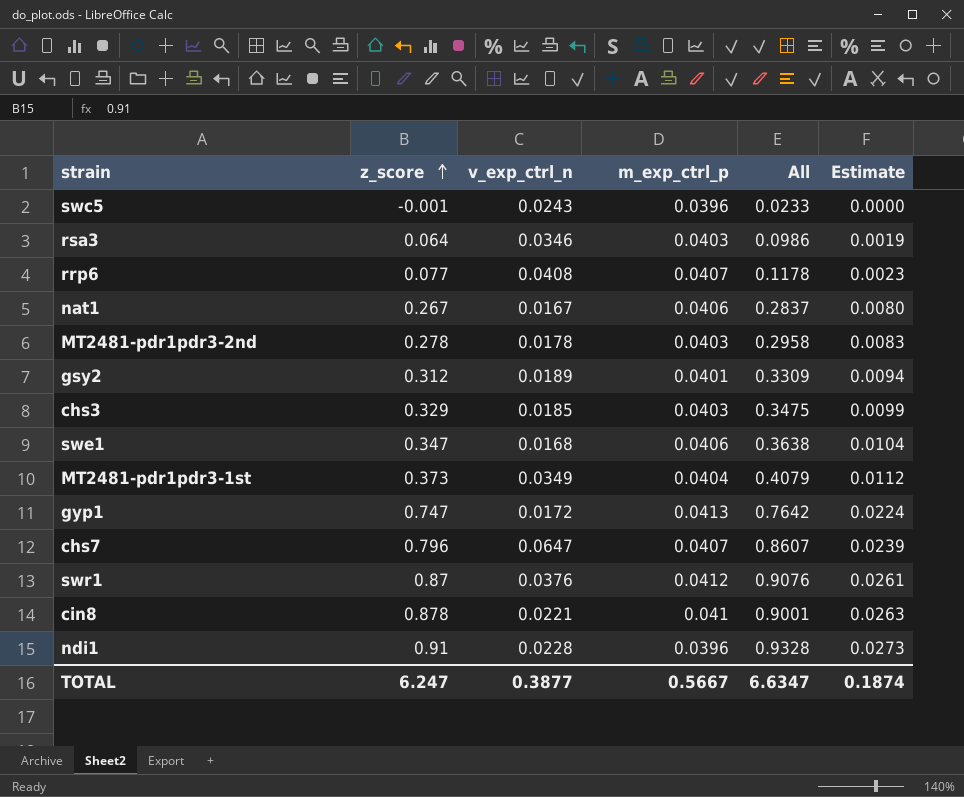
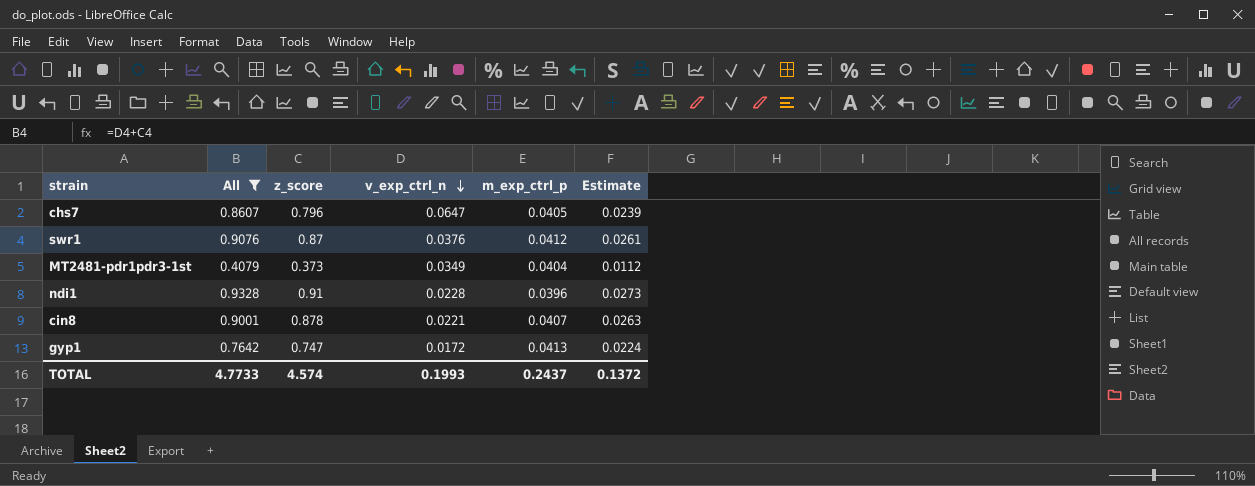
filter: none -> All >= 0.4079
row order: z_score ascending -> v_exp_ctrl_n descending
column All | position: 5 -> 2
chs7 | m_exp_ctrl_p: 0.0407 -> 0.0405
cin8 | m_exp_ctrl_p: 0.041 -> 0.0407
TOTAL | All: 6.6347 -> 4.7733
TOTAL | z_score: 6.247 -> 4.574
TOTAL | v_exp_ctrl_n: 0.3877 -> 0.1993
TOTAL | m_exp_ctrl_p: 0.5667 -> 0.2437
TOTAL | Estimate: 0.1874 -> 0.1372

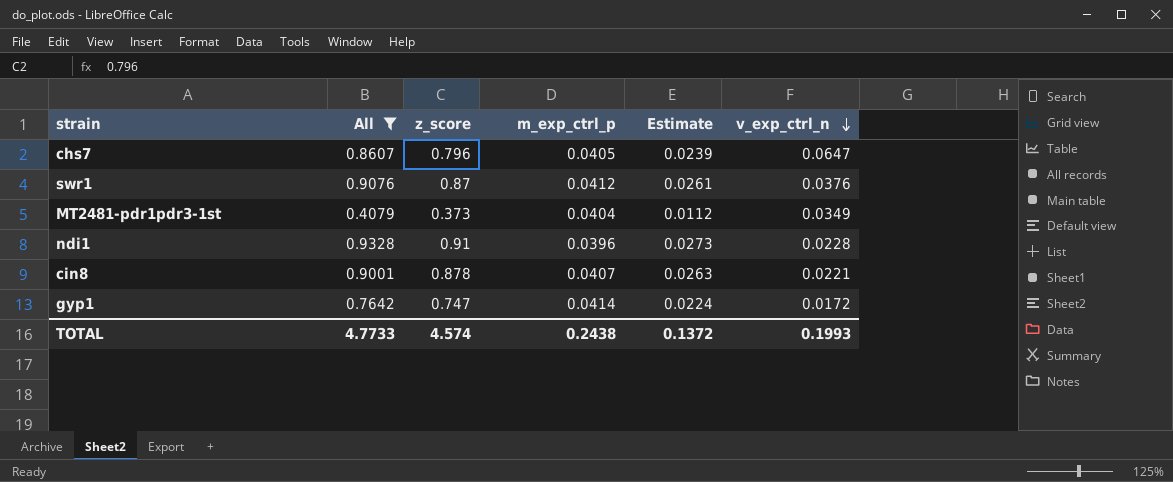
column v_exp_ctrl_n | position: 4 -> 6
gyp1 | m_exp_ctrl_p: 0.0413 -> 0.0414
TOTAL | m_exp_ctrl_p: 0.2437 -> 0.2438

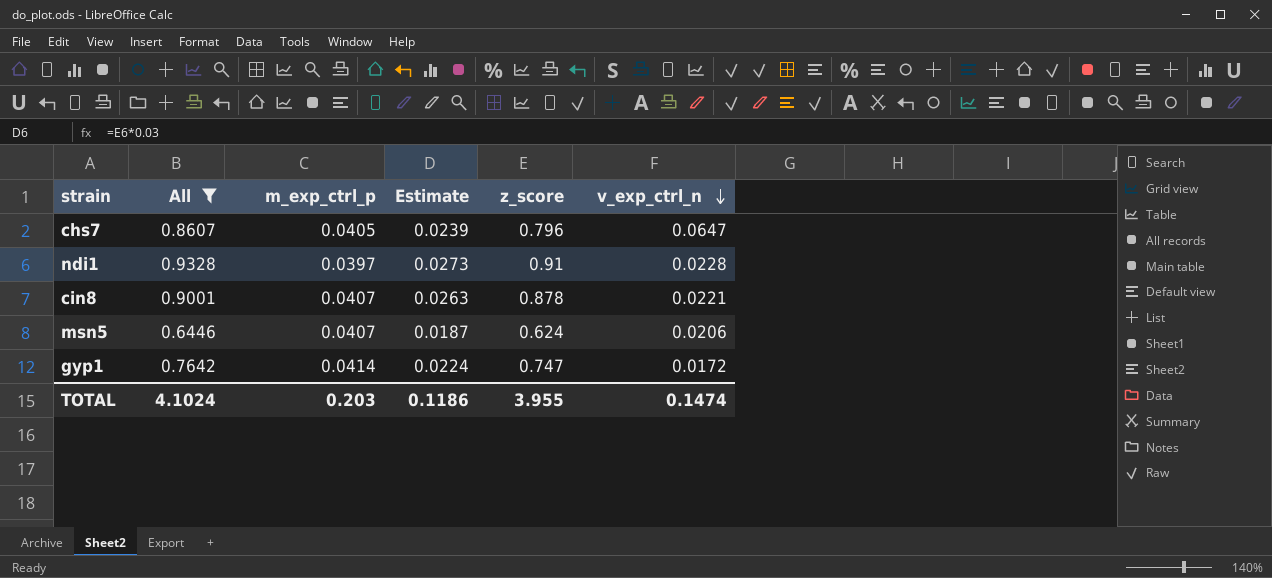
column z_score | position: 3 -> 5
row swr1: 0.9076 | 0.87 | 0.0412 | 0.0261 | 0.0376 -> none
row MT2481-pdr1pdr3-1st: 0.4079 | 0.373 | 0.0404 | 0.0112 | 0.0349 -> none
ndi1 | m_exp_ctrl_p: 0.0396 -> 0.0397
row msn5: none -> 0.6446 | 0.0407 | 0.0187 | 0.624 | 0.0206
TOTAL | All: 4.7733 -> 4.1024
TOTAL | m_exp_ctrl_p: 0.2438 -> 0.203
TOTAL | Estimate: 0.1372 -> 0.1186
TOTAL | z_score: 4.574 -> 3.955
TOTAL | v_exp_ctrl_n: 0.1993 -> 0.1474

